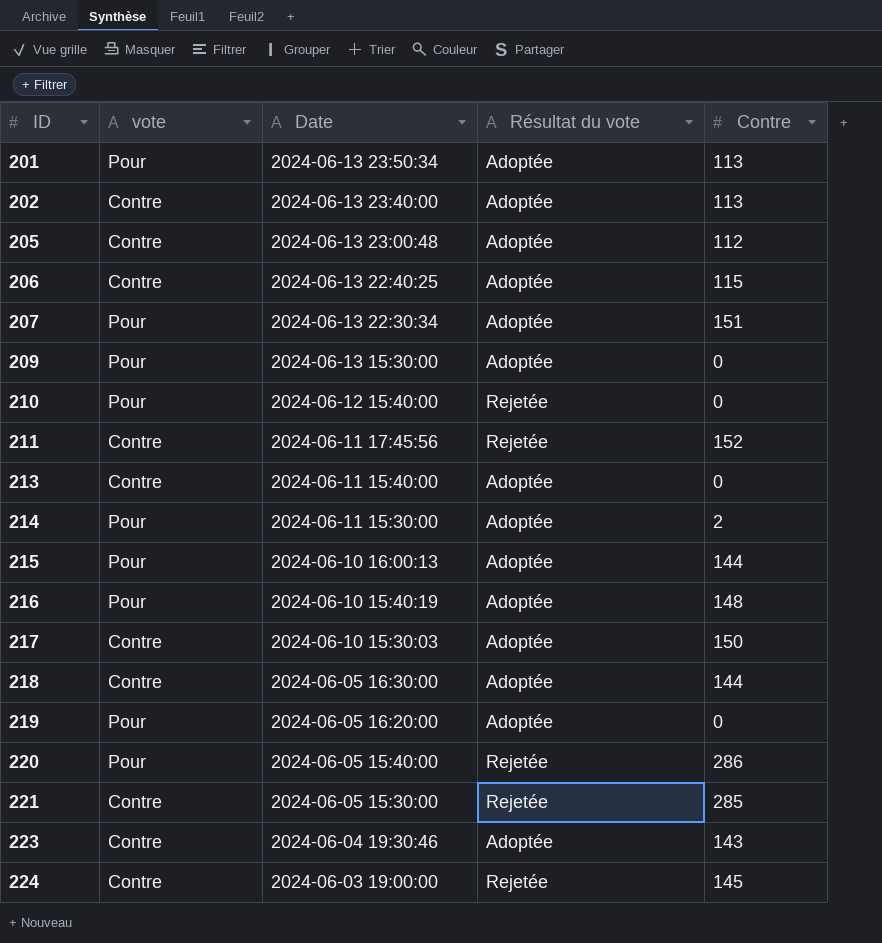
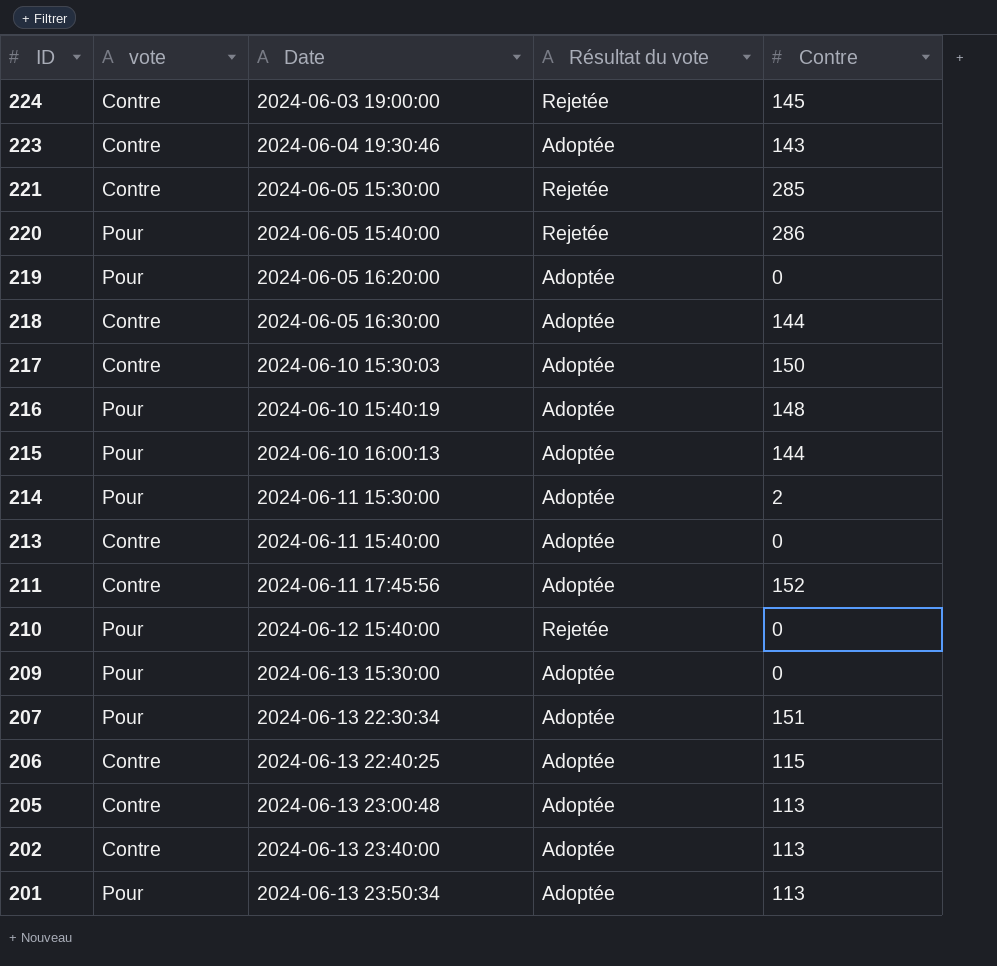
row order: ID ascending -> ID descending
211 | Résultat du vote: Rejetée -> Adoptée
205 | Contre: 112 -> 113

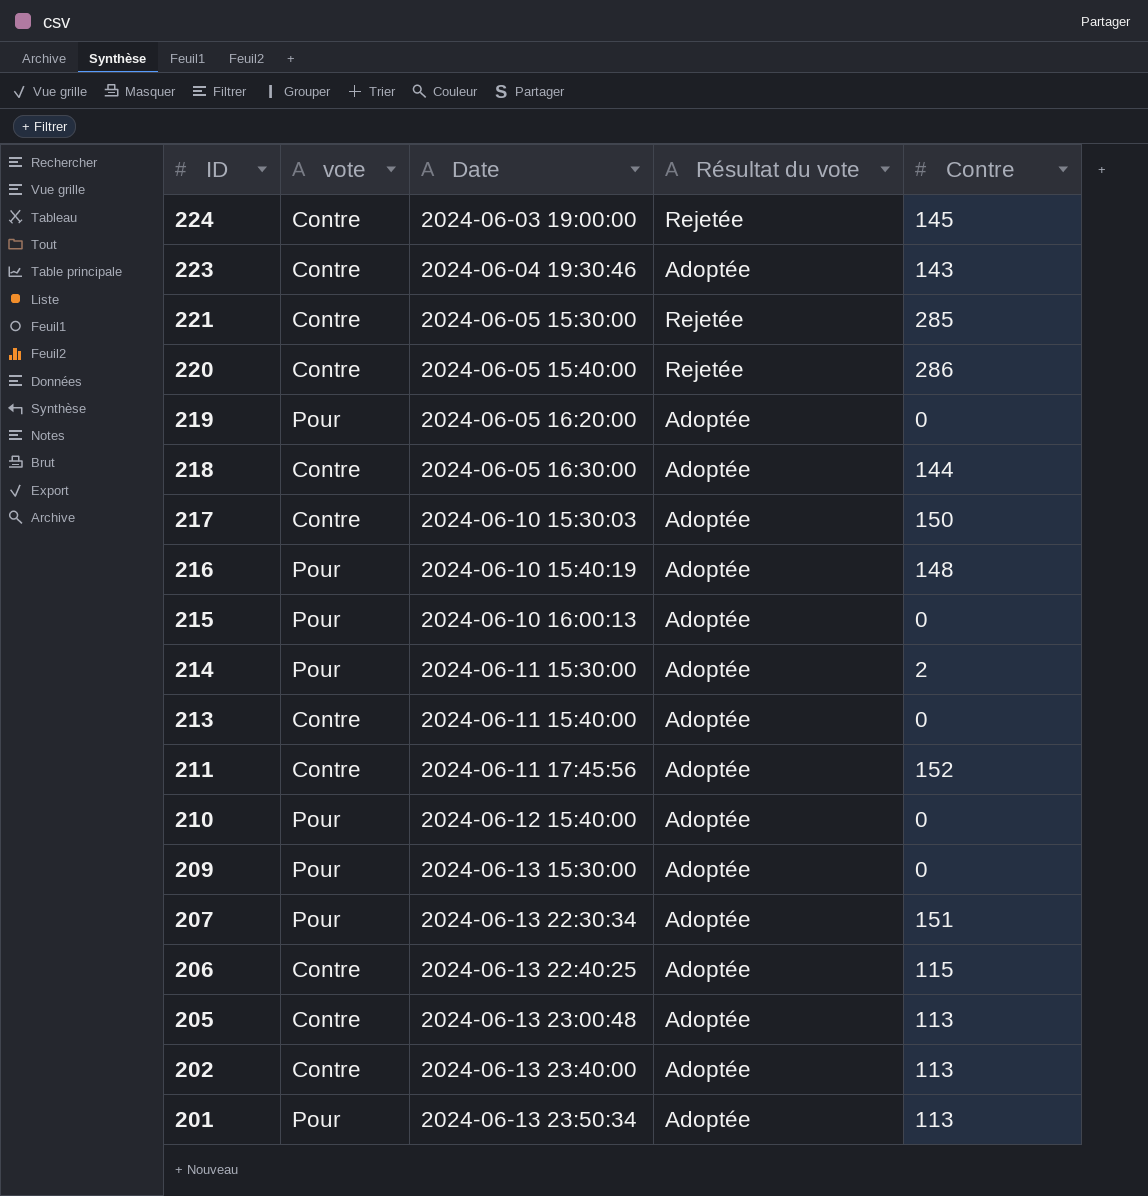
220 | vote: Pour -> Contre
215 | Contre: 144 -> 0
210 | Résultat du vote: Rejetée -> Adoptée

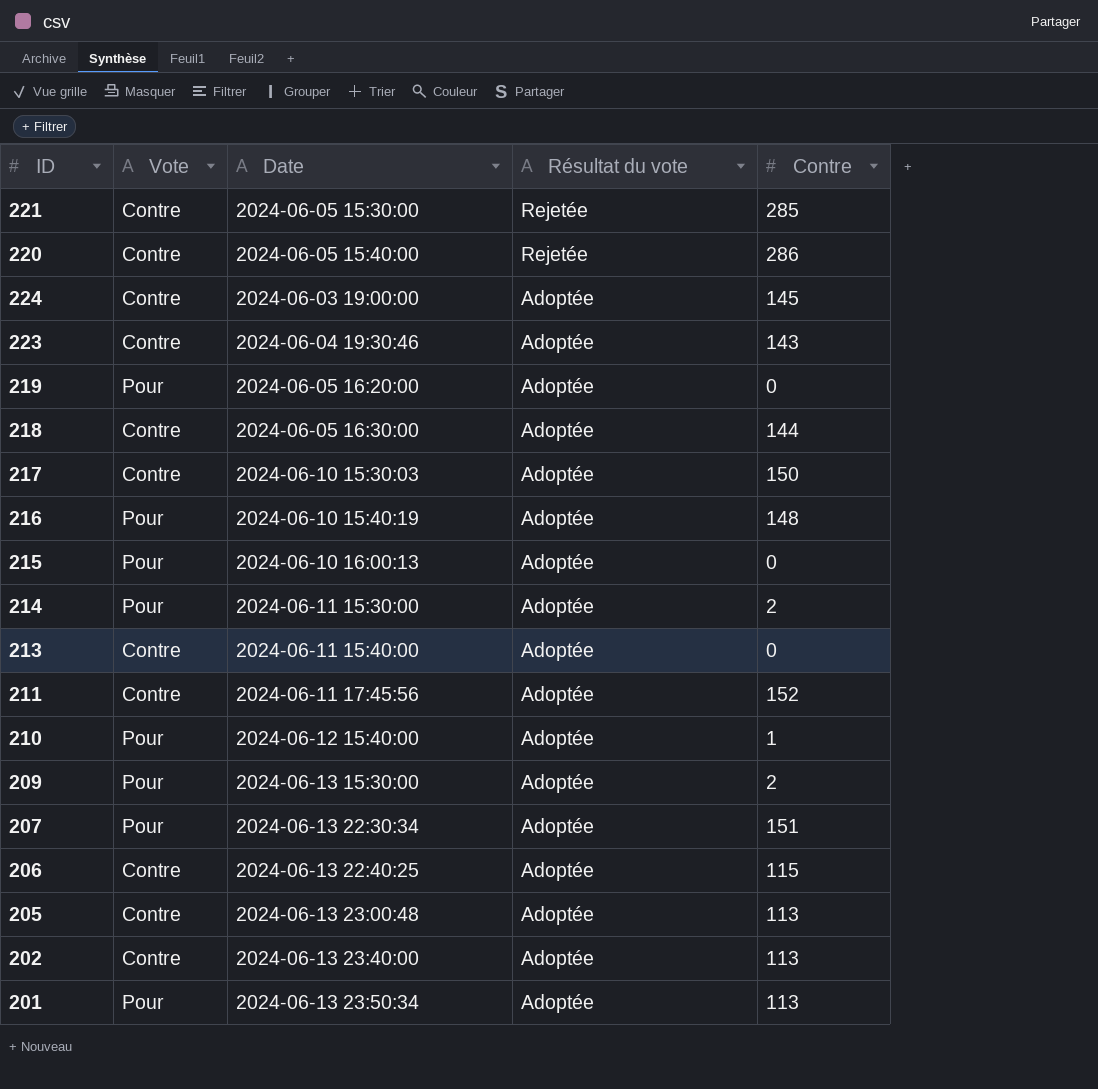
row order: ID descending -> Résultat du vote descending
column name: vote -> Vote
224 | Résultat du vote: Rejetée -> Adoptée
210 | Contre: 0 -> 1
209 | Contre: 0 -> 2

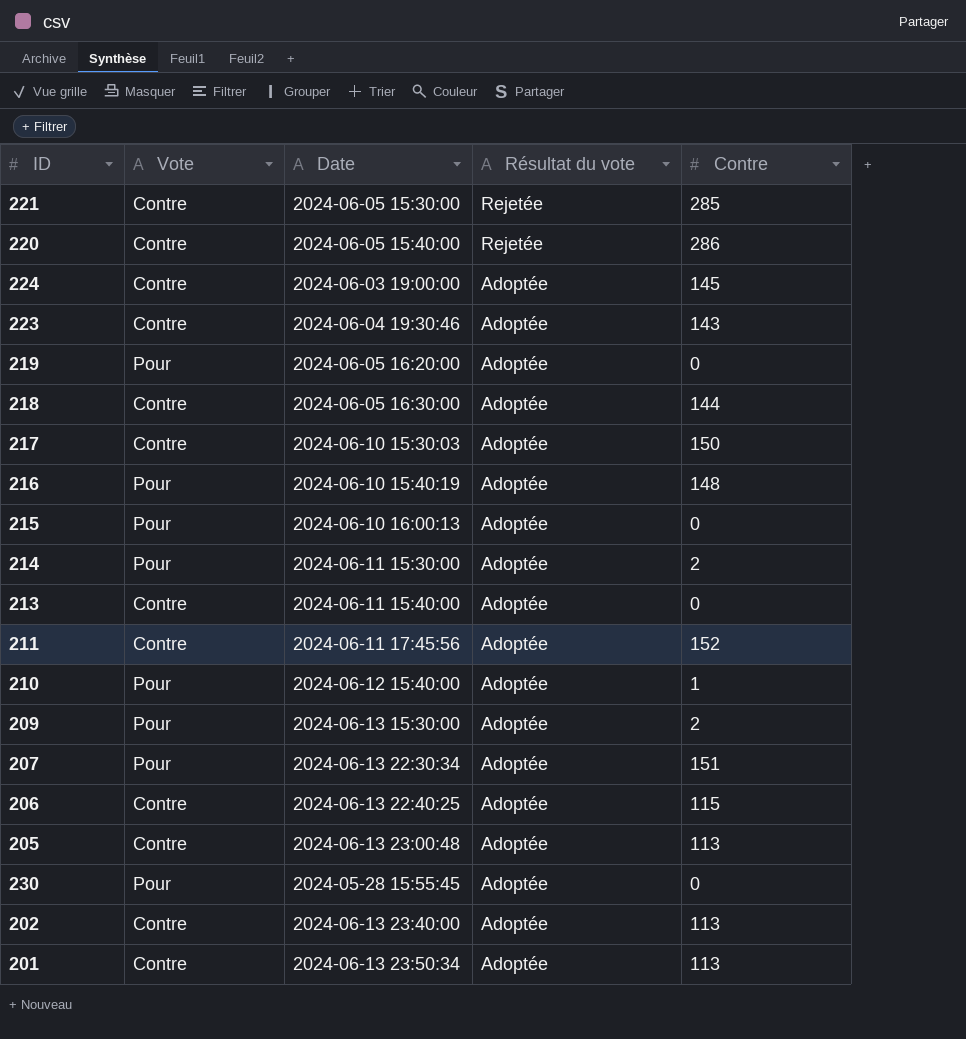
row 230: none -> Pour | 2024-05-28 15:55:45 | Adoptée | 0
201 | Vote: Pour -> Contre

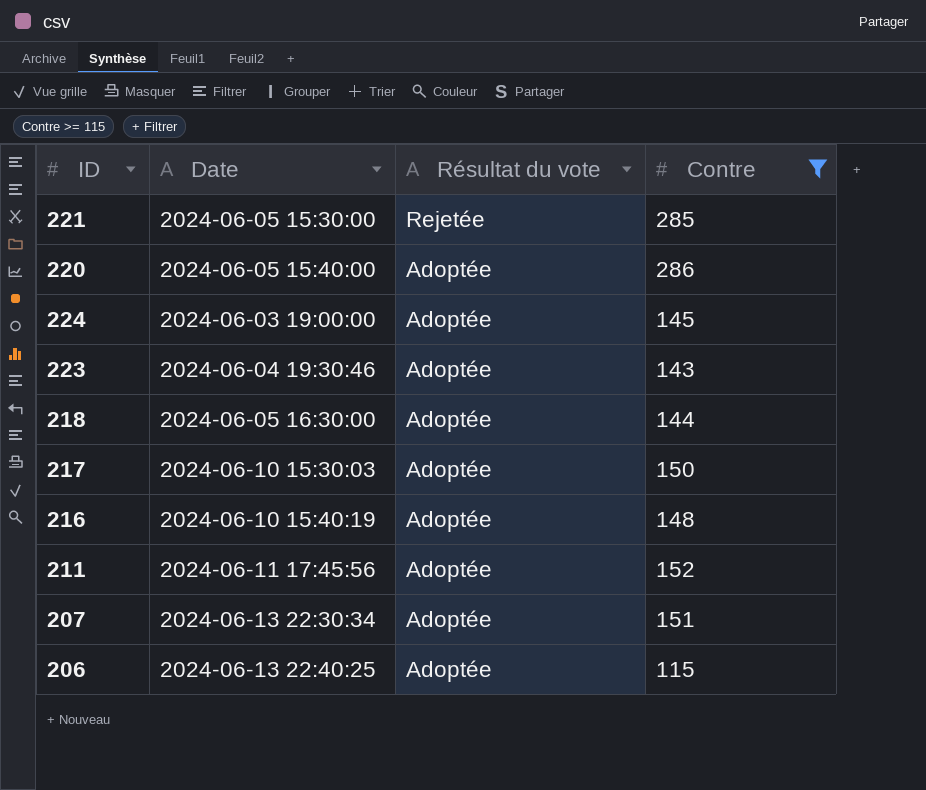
filter: none -> Contre >= 115
column Vote | position: 2 -> none
220 | Résultat du vote: Rejetée -> Adoptée

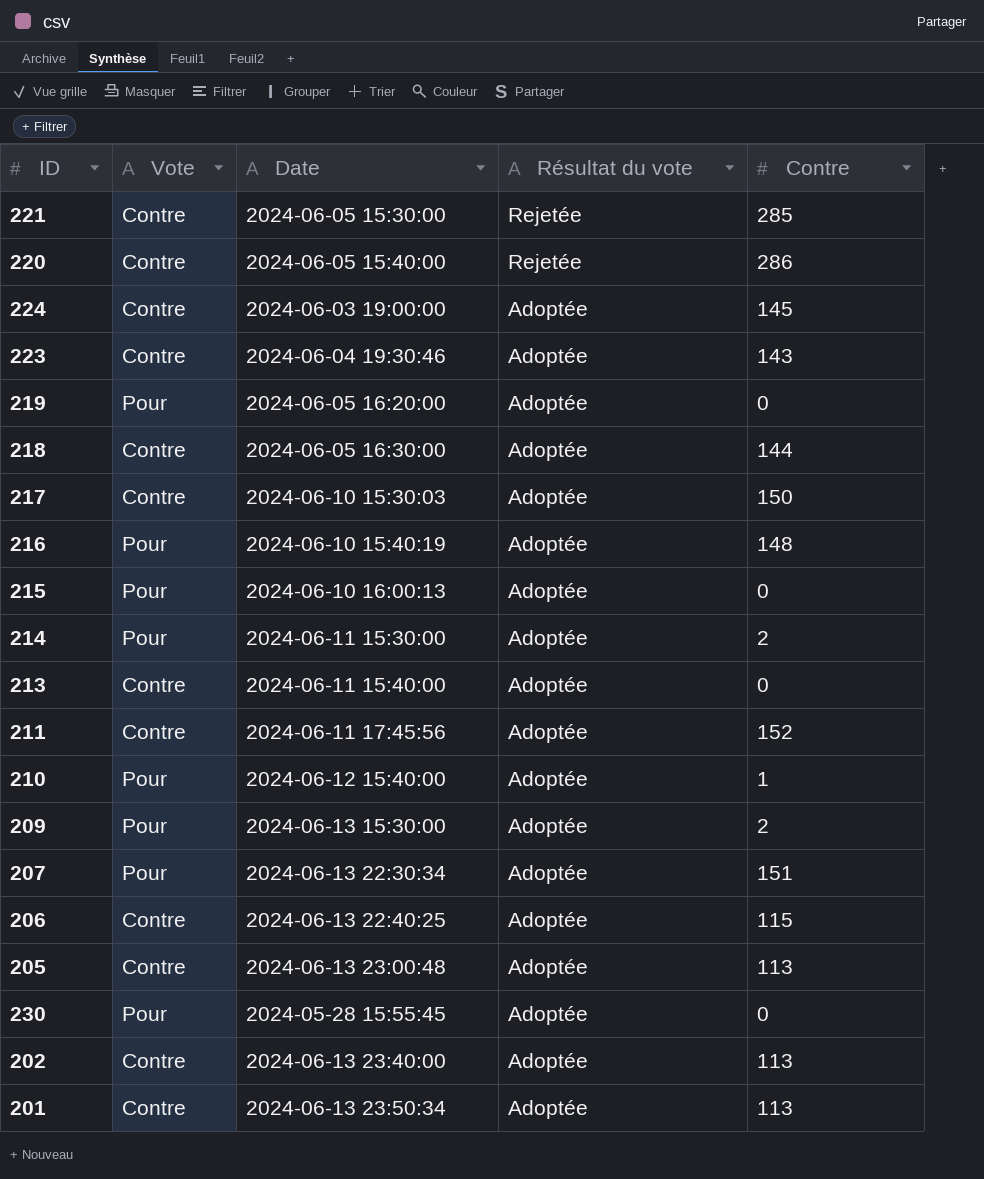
filter: Contre >= 115 -> none
column Vote | position: none -> 2
220 | Résultat du vote: Adoptée -> Rejetée

